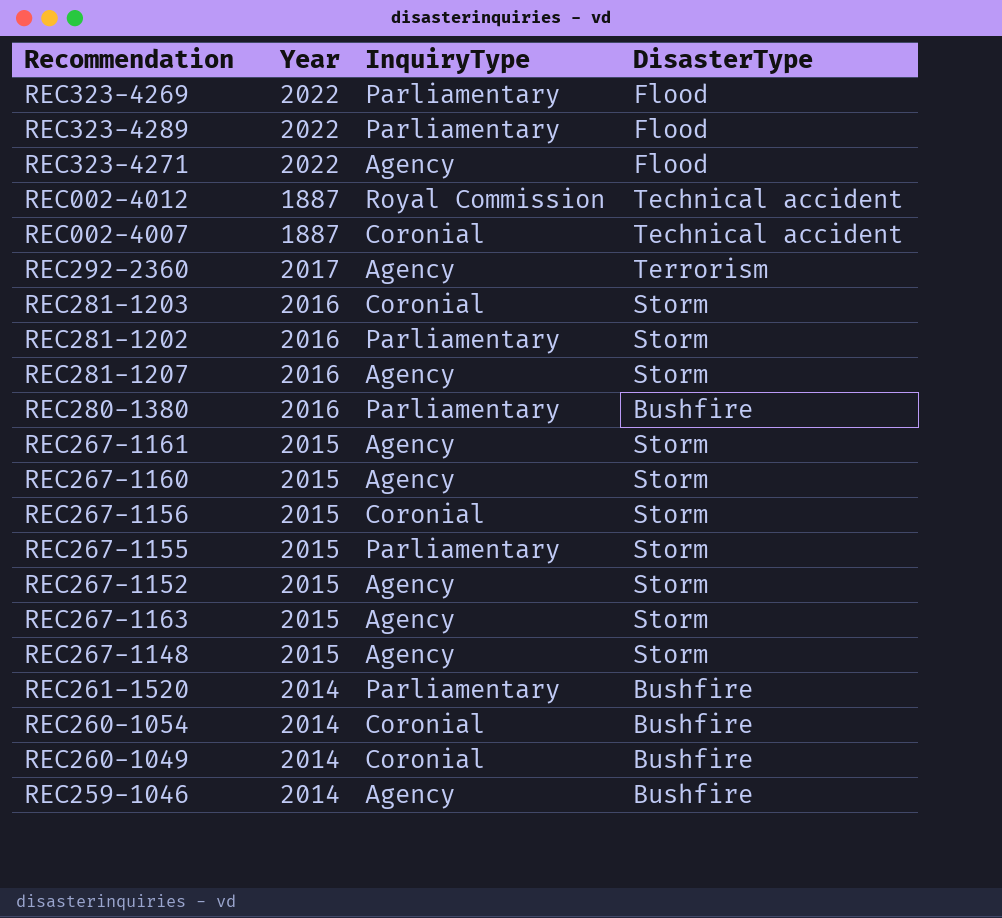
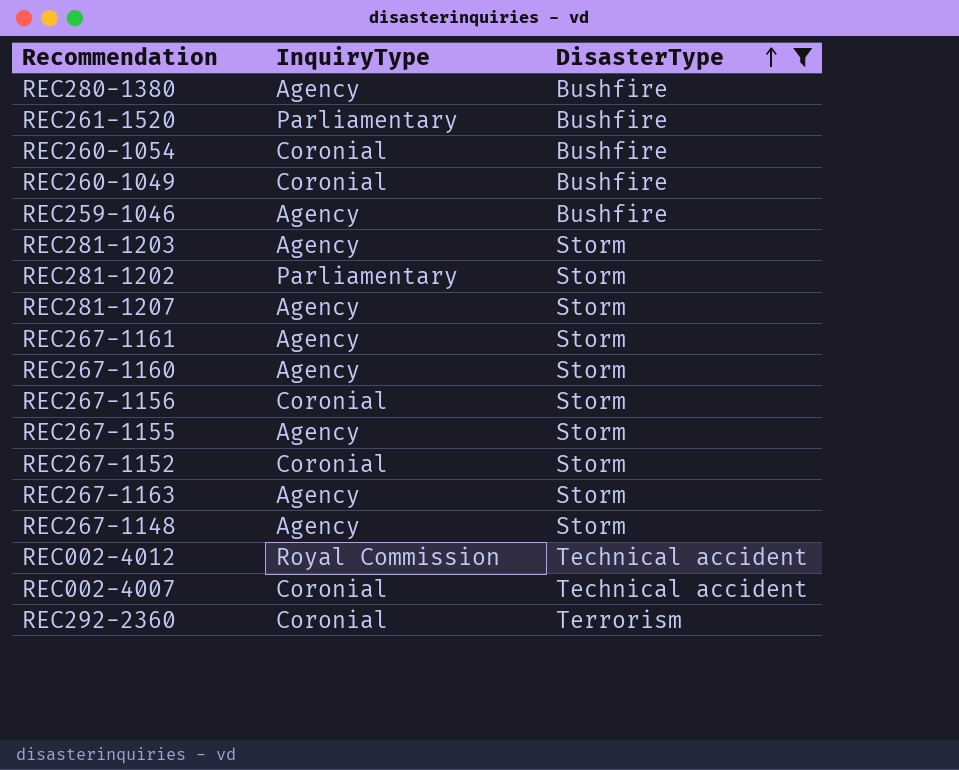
filter: none -> DisasterType != Flood
row order: none -> DisasterType ascending
column Year | position: 2 -> none
REC280-1380 | InquiryType: Parliamentary -> Agency
REC281-1203 | InquiryType: Coronial -> Agency
REC267-1155 | InquiryType: Parliamentary -> Agency
REC267-1152 | InquiryType: Agency -> Coronial
REC292-2360 | InquiryType: Agency -> Coronial

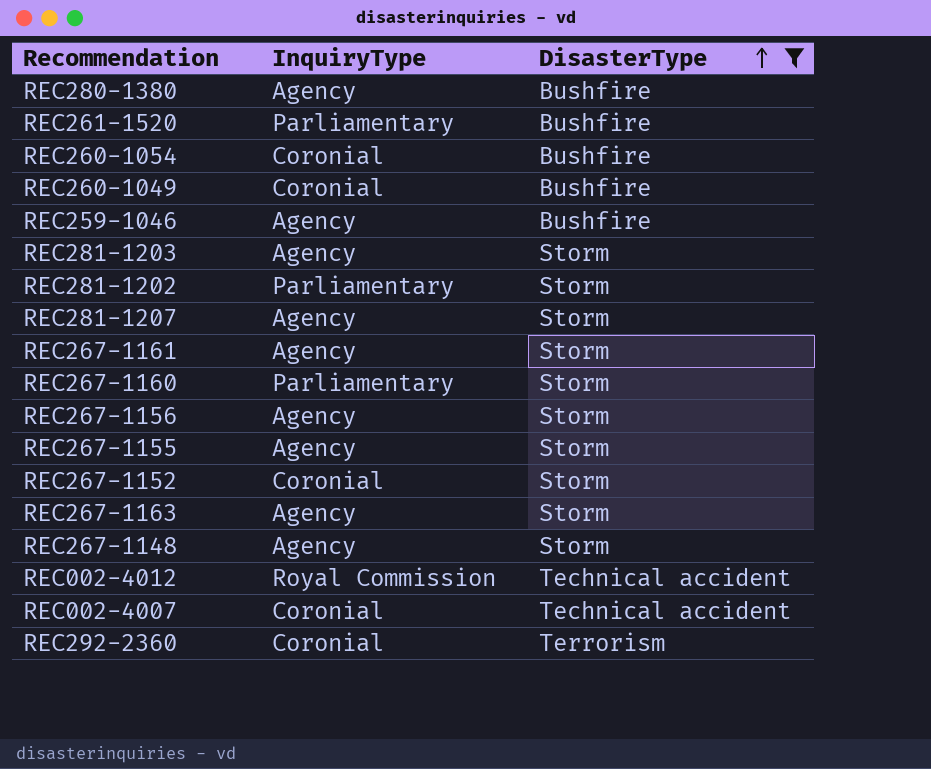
REC267-1160 | InquiryType: Agency -> Parliamentary
REC267-1156 | InquiryType: Coronial -> Agency

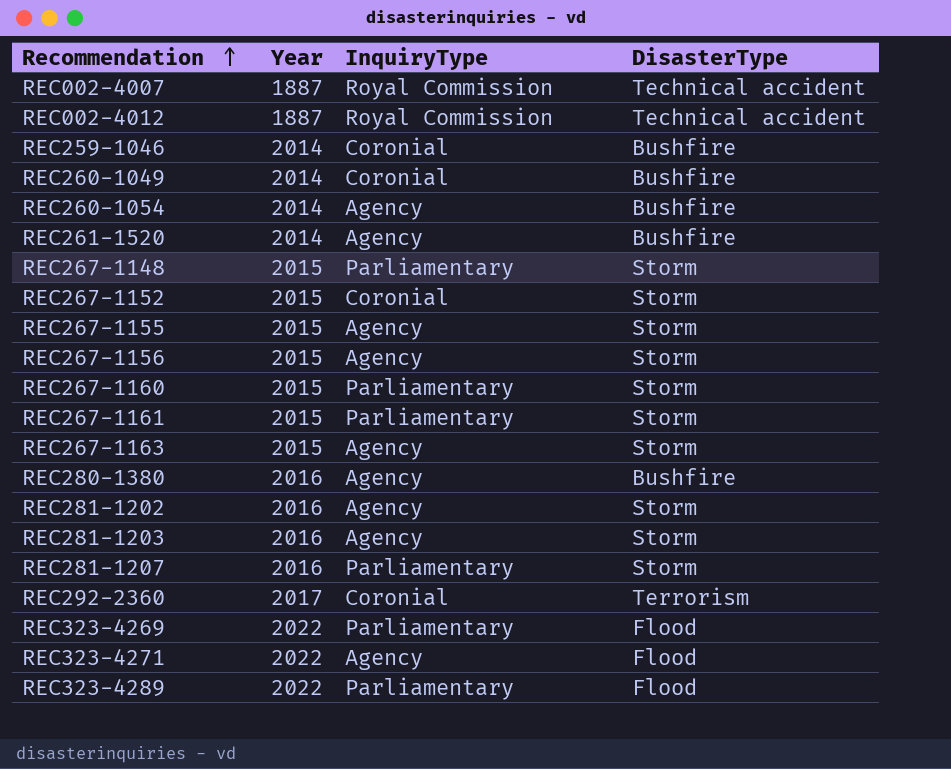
filter: DisasterType != Flood -> none
row order: DisasterType ascending -> Recommendation ascending
column Year | position: none -> 2
REC002-4007 | InquiryType: Coronial -> Royal Commission
REC259-1046 | InquiryType: Agency -> Coronial
REC260-1054 | InquiryType: Coronial -> Agency
REC261-1520 | InquiryType: Parliamentary -> Agency
REC267-1148 | InquiryType: Agency -> Parliamentary
REC267-1161 | InquiryType: Agency -> Parliamentary
REC281-1202 | InquiryType: Parliamentary -> Agency
REC281-1207 | InquiryType: Agency -> Parliamentary

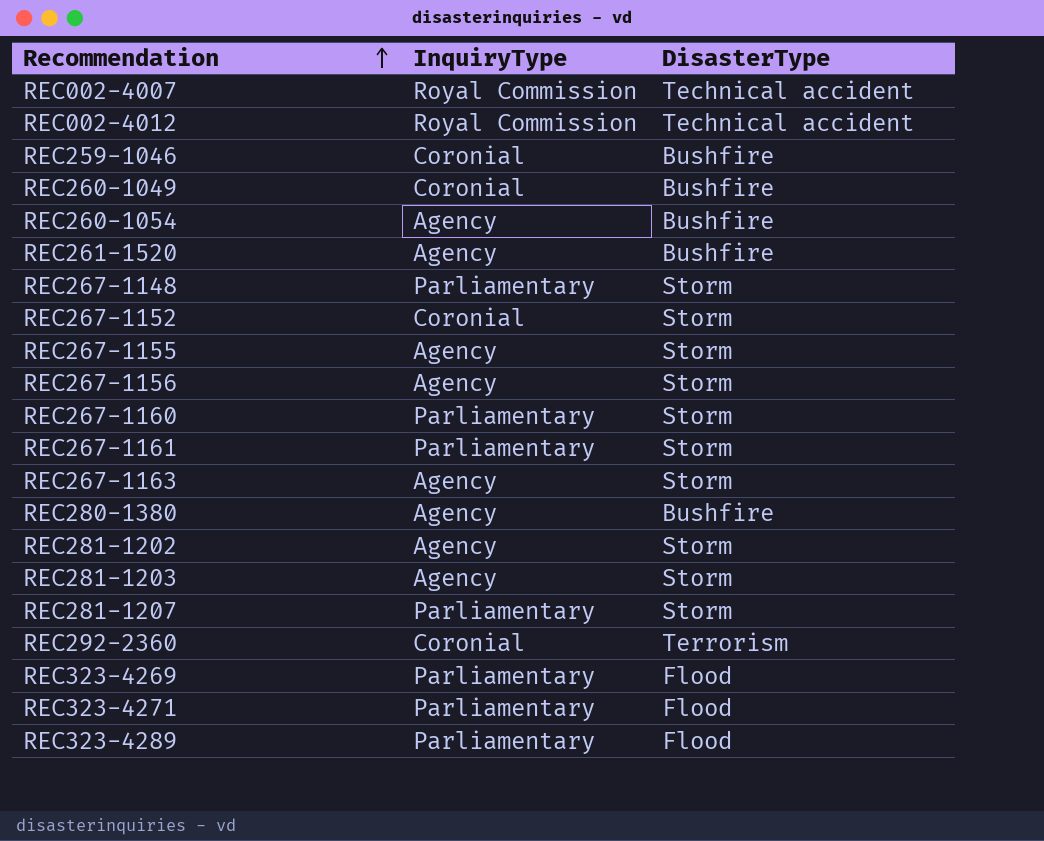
column Year | position: 2 -> none
REC323-4271 | InquiryType: Agency -> Parliamentary

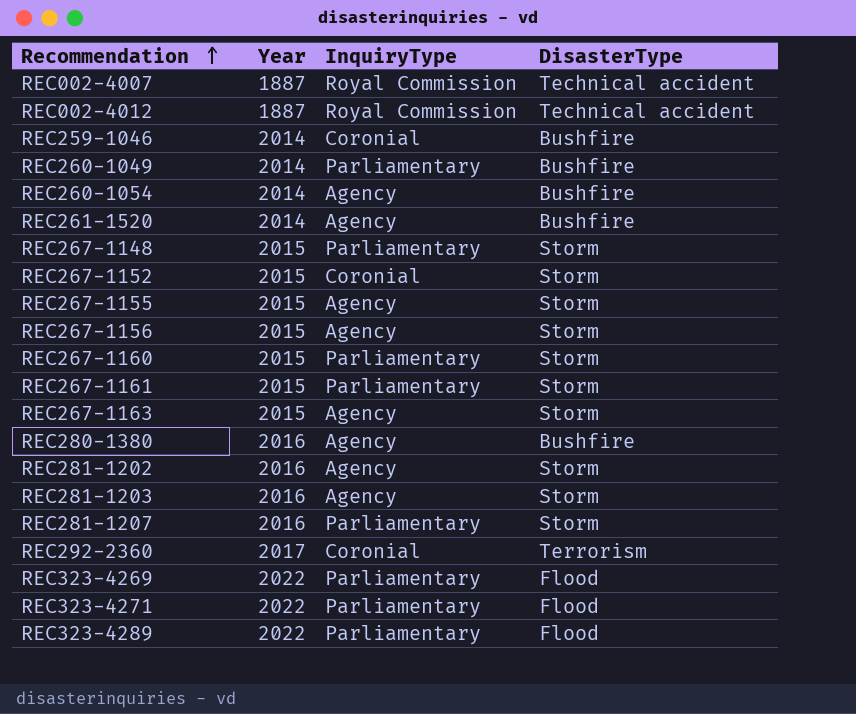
column Year | position: none -> 2
REC260-1049 | InquiryType: Coronial -> Parliamentary

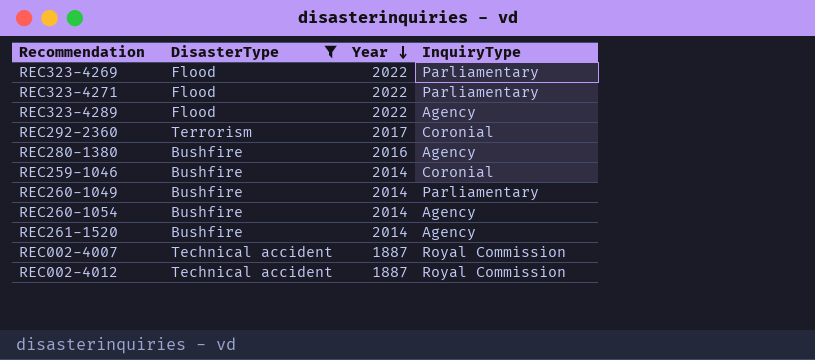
filter: none -> DisasterType != Storm
row order: Recommendation ascending -> Year descending
column DisasterType | position: 4 -> 2
REC323-4289 | InquiryType: Parliamentary -> Agency

